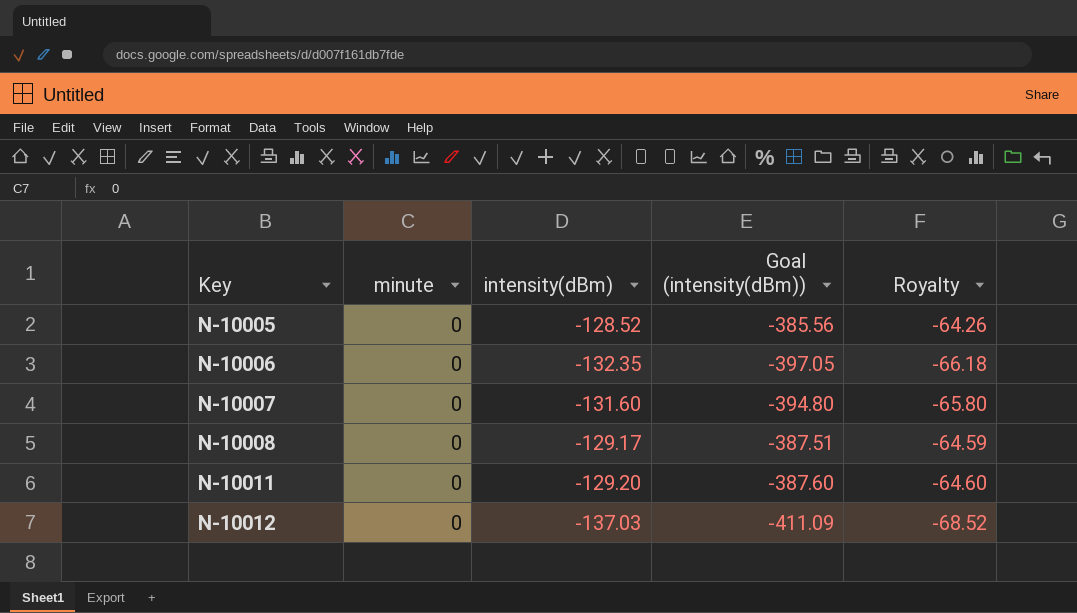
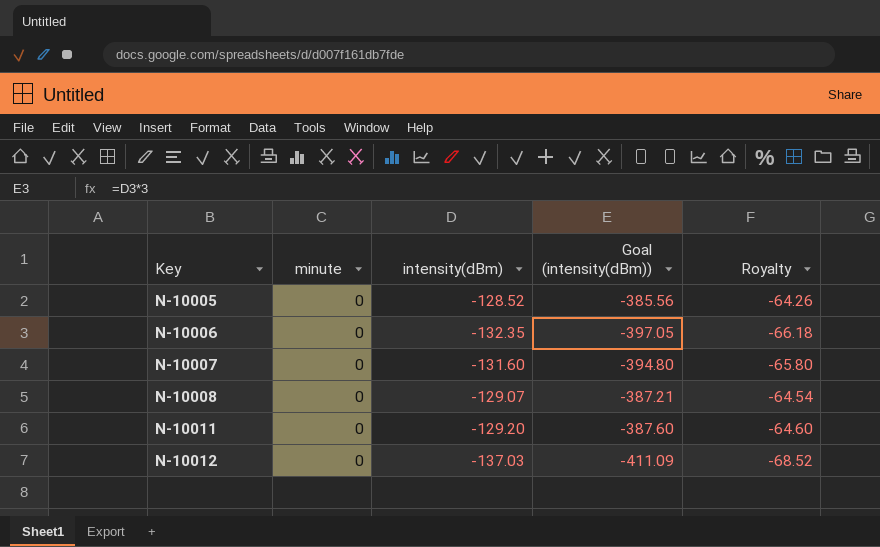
N-10008 | intensity(dBm): -129.17 -> -129.07
N-10008 | Goal (intensity(dBm)): -387.51 -> -387.21
N-10008 | Royalty: -64.59 -> -64.54

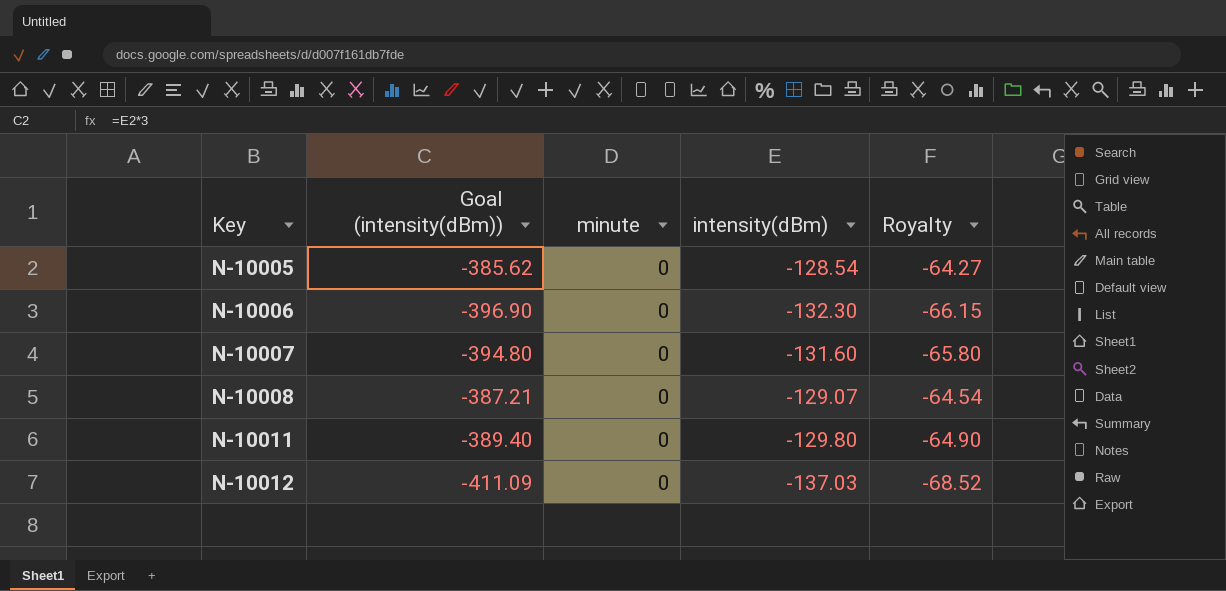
column Goal (intensity(dBm)) | position: 4 -> 2
N-10005 | Goal (intensity(dBm)): -385.56 -> -385.62
N-10005 | intensity(dBm): -128.52 -> -128.54
N-10005 | Royalty: -64.26 -> -64.27
N-10006 | Goal (intensity(dBm)): -397.05 -> -396.90
N-10006 | intensity(dBm): -132.35 -> -132.30
N-10006 | Royalty: -66.18 -> -66.15
N-10011 | Goal (intensity(dBm)): -387.60 -> -389.40
N-10011 | intensity(dBm): -129.20 -> -129.80
N-10011 | Royalty: -64.60 -> -64.90

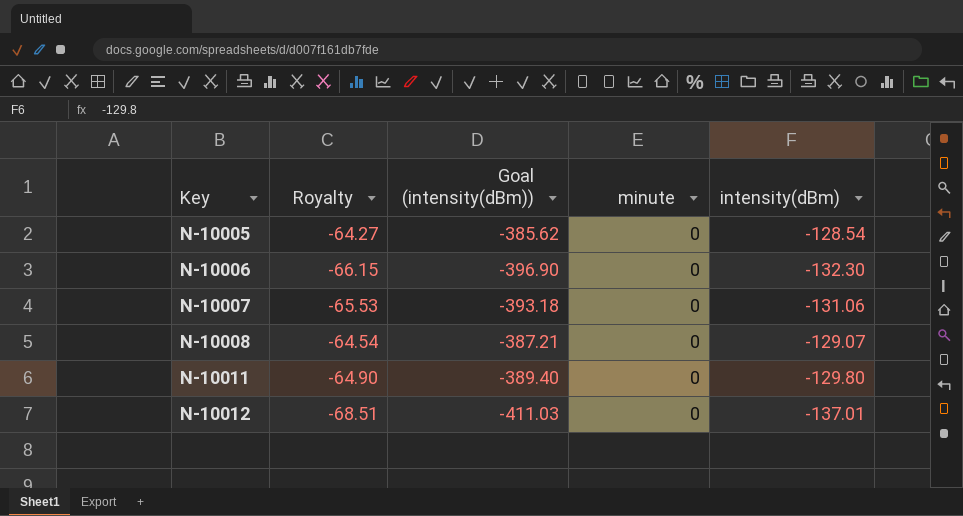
column Royalty | position: 5 -> 2
N-10007 | Royalty: -65.80 -> -65.53
N-10007 | Goal (intensity(dBm)): -394.80 -> -393.18
N-10007 | intensity(dBm): -131.60 -> -131.06
N-10012 | Royalty: -68.52 -> -68.51
N-10012 | Goal (intensity(dBm)): -411.09 -> -411.03
N-10012 | intensity(dBm): -137.03 -> -137.01

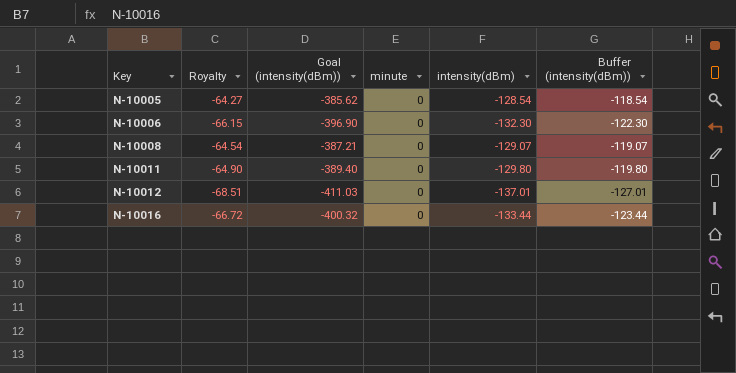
column Buffer (intensity(dBm)) | formula: none -> [intensity(dBm)] + 10
row N-10007: -65.53 | -393.18 | 0 | -131.06 -> none
row N-10016: none -> -66.72 | -400.32 | 0 | -133.44 | -123.44

